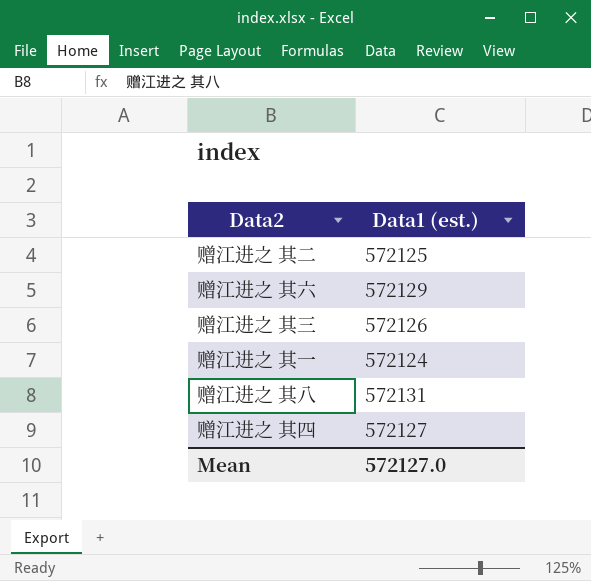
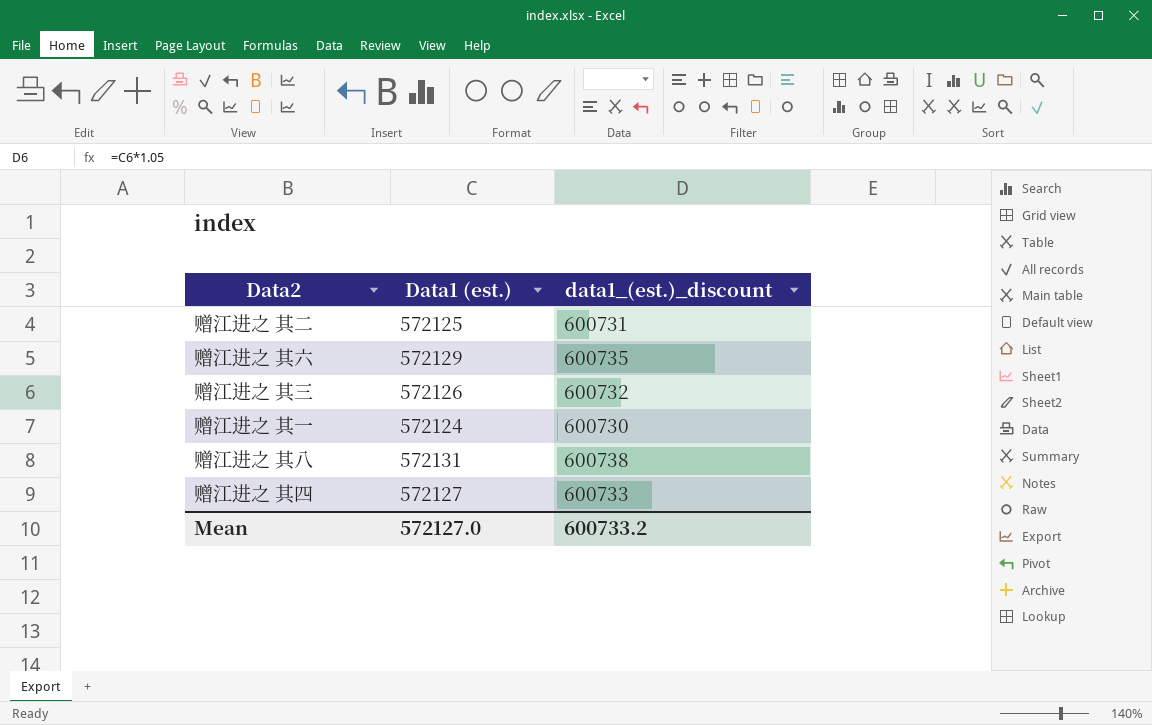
column data1_(est.)_discount | formula: none -> [Data1 (est.)] * 1.05

